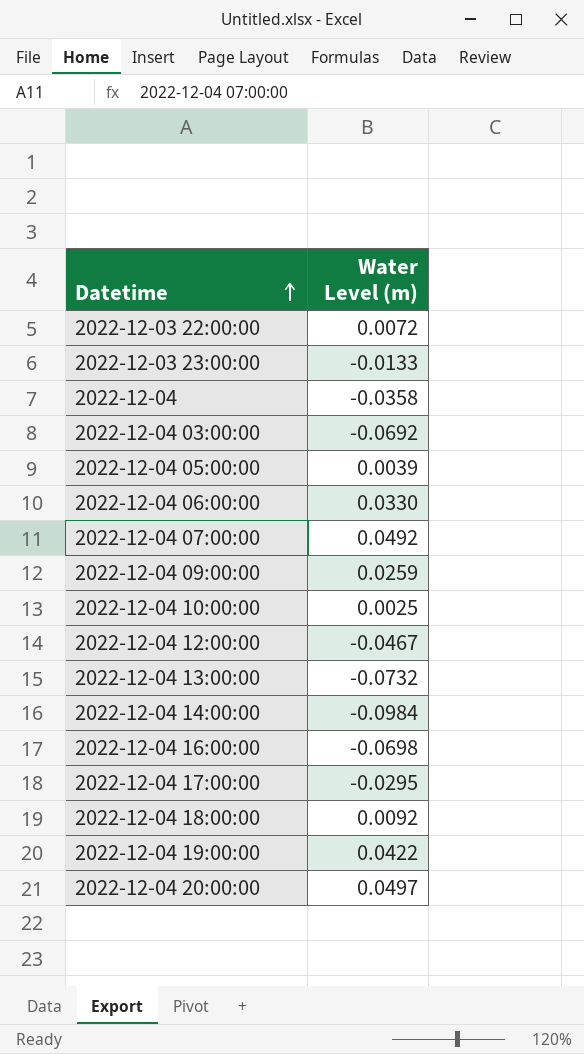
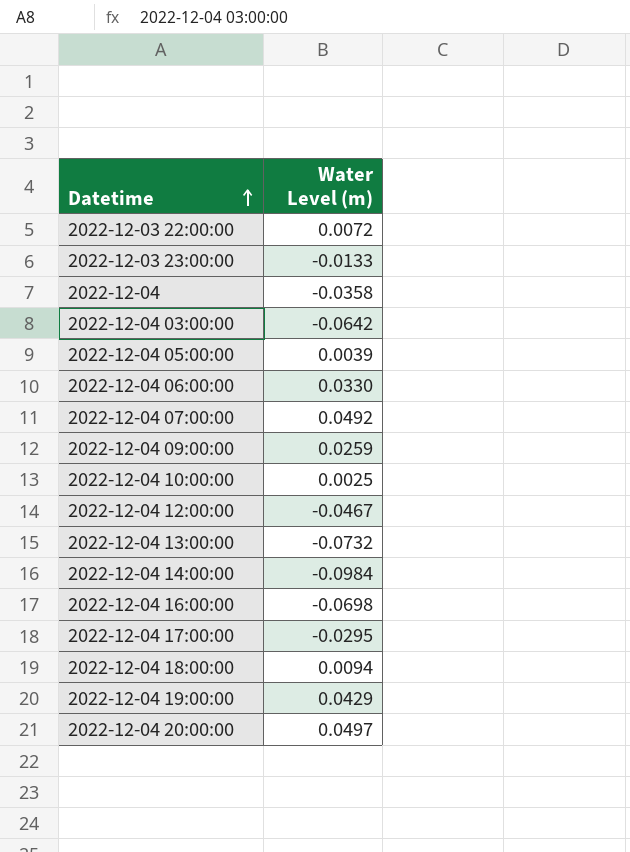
2022-12-04 03:00:00 | Water Level (m): -0.0692 -> -0.0642
2022-12-04 18:00:00 | Water Level (m): 0.0092 -> 0.0094
2022-12-04 19:00:00 | Water Level (m): 0.0422 -> 0.0429

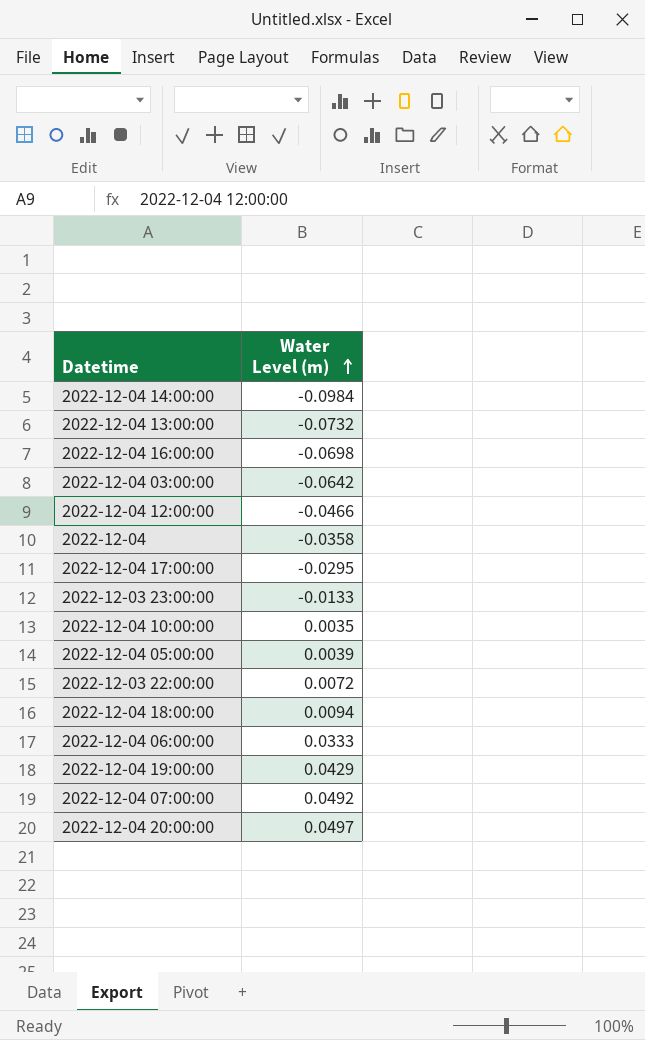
row order: Datetime ascending -> Water Level (m) ascending
row 2022-12-04 09:00:00: 0.0259 -> none
2022-12-04 12:00:00 | Water Level (m): -0.0467 -> -0.0466
2022-12-04 10:00:00 | Water Level (m): 0.0025 -> 0.0035
2022-12-04 06:00:00 | Water Level (m): 0.0330 -> 0.0333

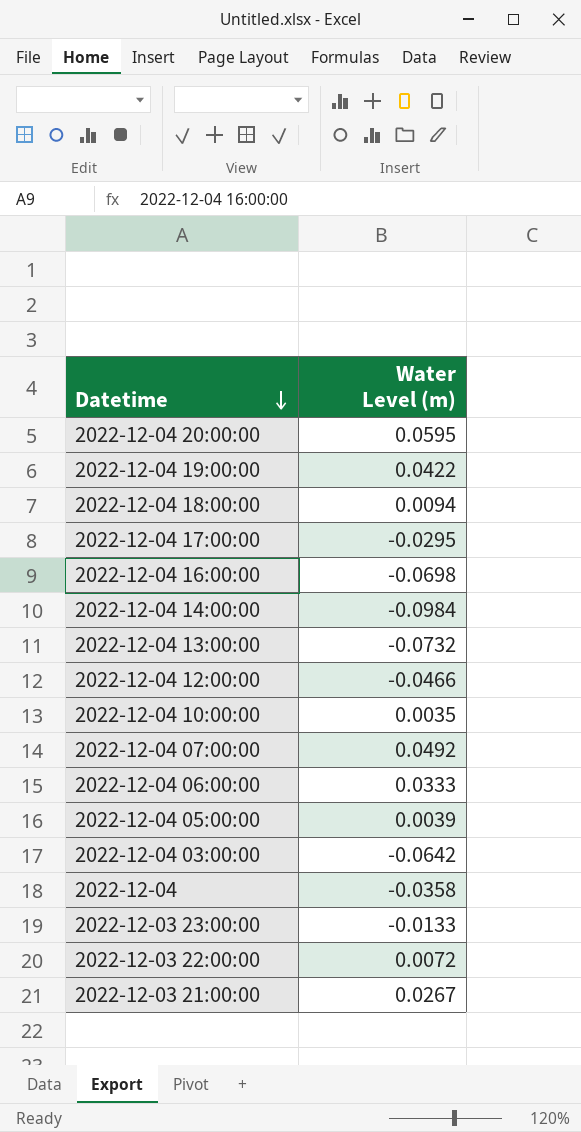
row order: Water Level (m) ascending -> Datetime descending
2022-12-04 20:00:00 | Water Level (m): 0.0497 -> 0.0595
2022-12-04 19:00:00 | Water Level (m): 0.0429 -> 0.0422
row 2022-12-03 21:00:00: none -> 0.0267

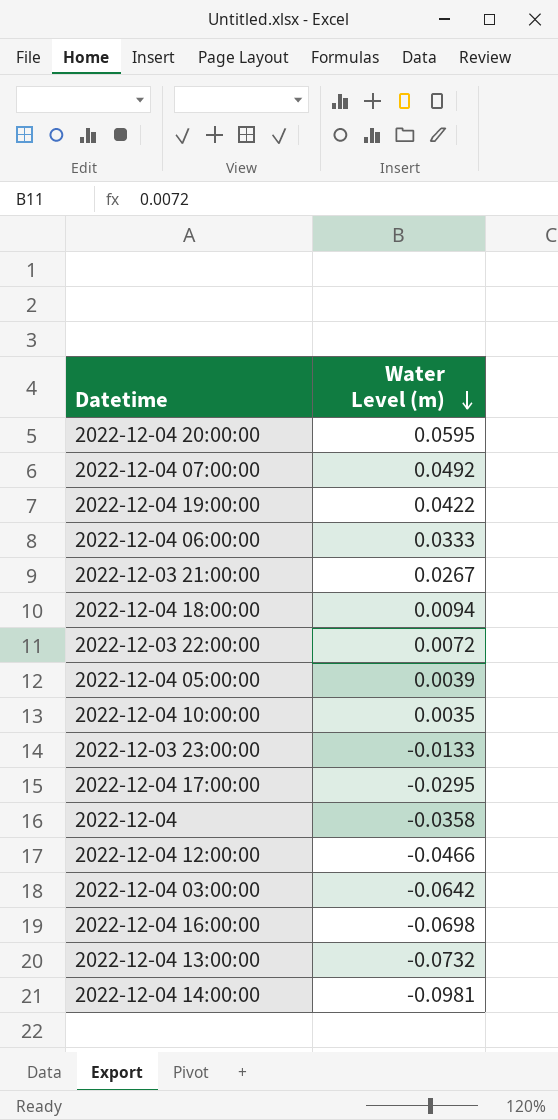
row order: Datetime descending -> Water Level (m) descending
2022-12-04 14:00:00 | Water Level (m): -0.0984 -> -0.0981

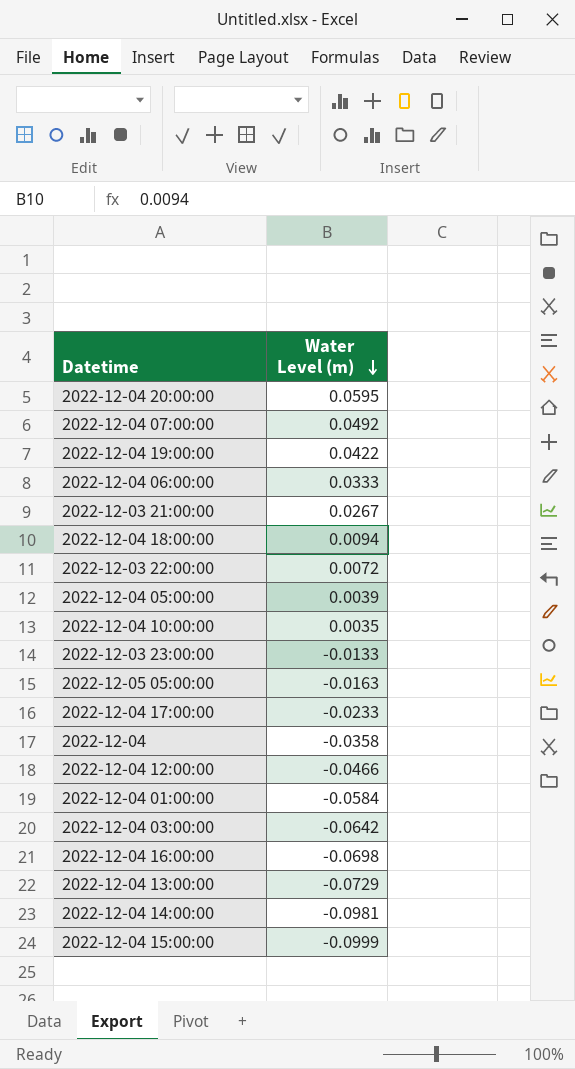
row 2022-12-05 05:00:00: none -> -0.0163
2022-12-04 17:00:00 | Water Level (m): -0.0295 -> -0.0233
row 2022-12-04 01:00:00: none -> -0.0584
2022-12-04 13:00:00 | Water Level (m): -0.0732 -> -0.0729
row 2022-12-04 15:00:00: none -> -0.0999

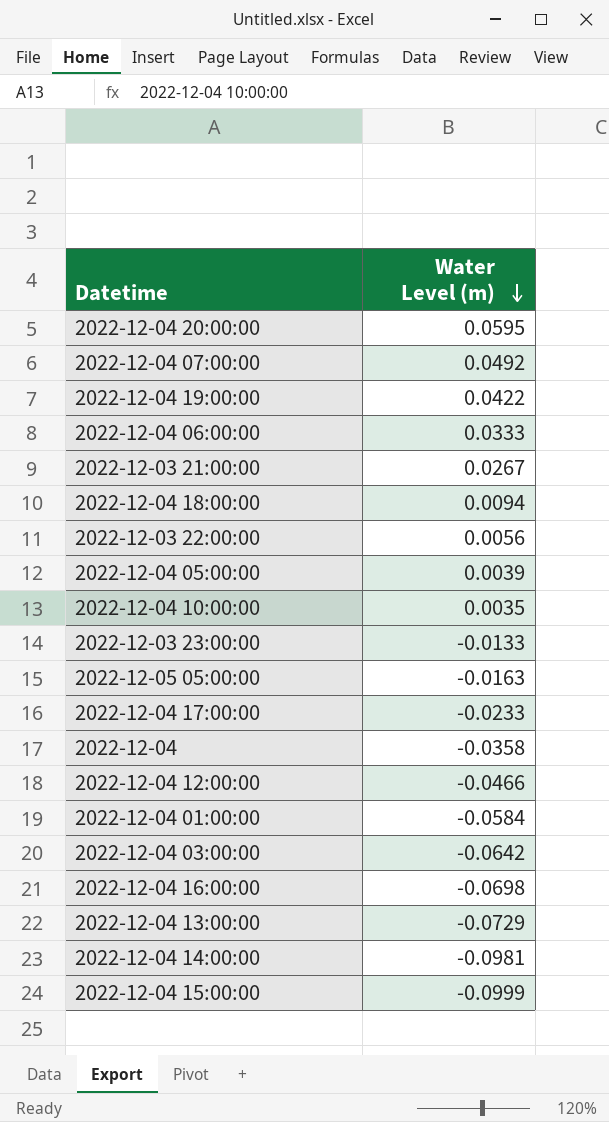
2022-12-03 22:00:00 | Water Level (m): 0.0072 -> 0.0056

